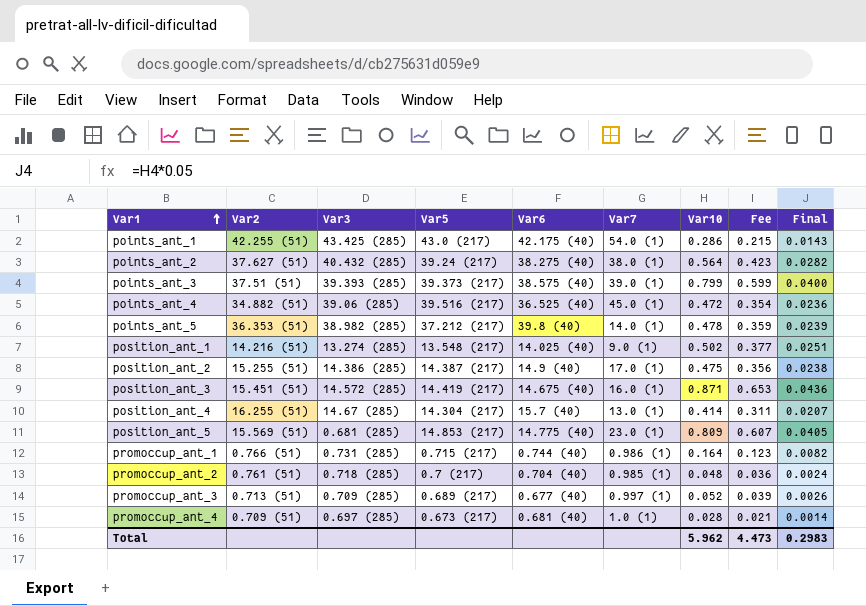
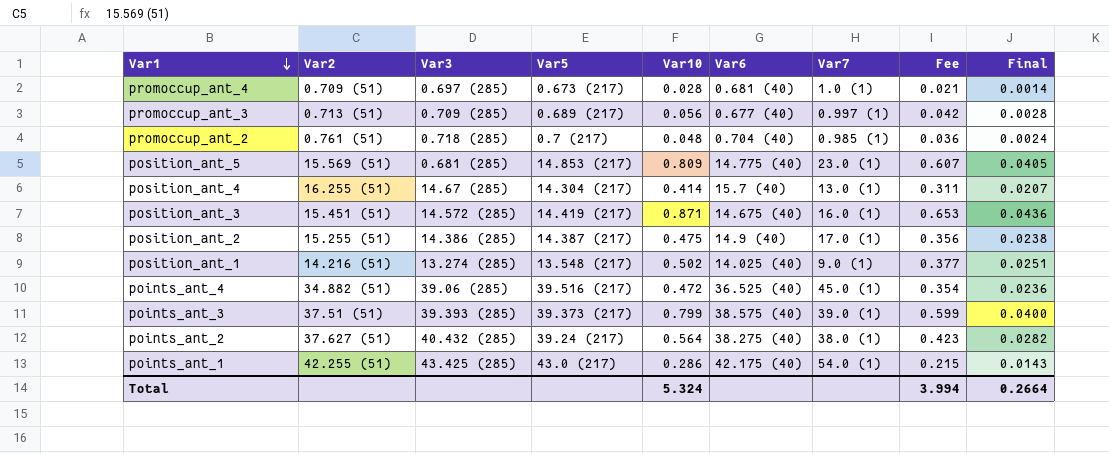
row order: Var1 ascending -> Var1 descending
column Var10 | position: 7 -> 5
row points_ant_5: 36.353 (51) | 38.982 (285) | 37.212 (217) | 39.8 (40) | 14.0 (1) | 0.478 | 0.359 | 0.0239 -> none
row promoccup_ant_1: 0.766 (51) | 0.731 (285) | 0.715 (217) | 0.744 (40) | 0.986 (1) | 0.164 | 0.123 | 0.0082 -> none
promoccup_ant_3 | Var10: 0.052 -> 0.056
promoccup_ant_3 | Fee: 0.039 -> 0.042
promoccup_ant_3 | Final: 0.0026 -> 0.0028
Total | Var10: 5.962 -> 5.324
Total | Fee: 4.473 -> 3.994
Total | Final: 0.2983 -> 0.2664

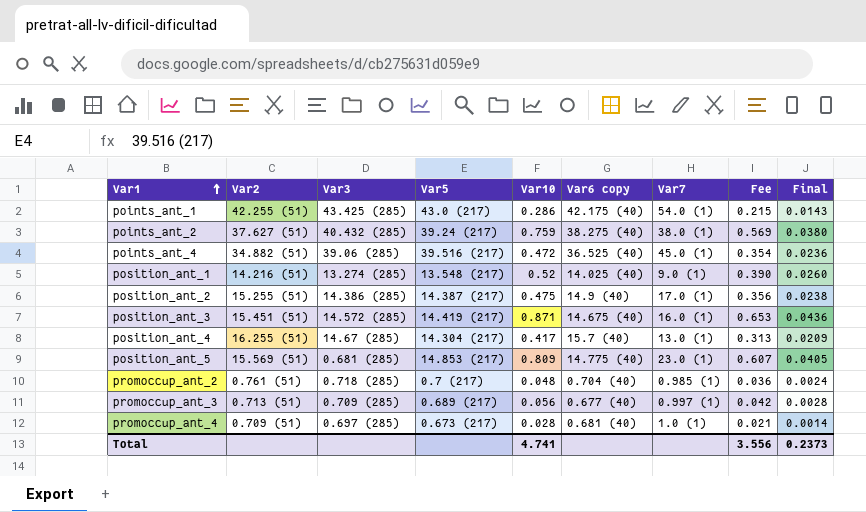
row order: Var1 descending -> Var1 ascending
column name: Var6 -> Var6 copy
row points_ant_3: 37.51 (51) | 39.393 (285) | 39.373 (217) | 0.799 | 38.575 (40) | 39.0 (1) | 0.599 | 0.0400 -> none
points_ant_2 | Var10: 0.564 -> 0.759
points_ant_2 | Fee: 0.423 -> 0.569
points_ant_2 | Final: 0.0282 -> 0.0380
position_ant_1 | Var10: 0.502 -> 0.52
position_ant_1 | Fee: 0.377 -> 0.390
position_ant_1 | Final: 0.0251 -> 0.0260
position_ant_4 | Var10: 0.414 -> 0.417
position_ant_4 | Fee: 0.311 -> 0.313
position_ant_4 | Final: 0.0207 -> 0.0209
Total | Var10: 5.324 -> 4.741
Total | Fee: 3.994 -> 3.556
Total | Final: 0.2664 -> 0.2373

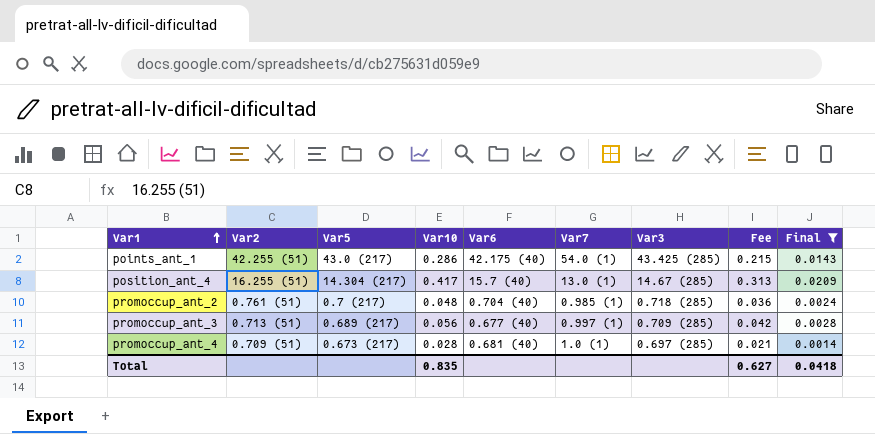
filter: none -> Final <= 0.0209
column name: Var6 copy -> Var6
column Var3 | position: 3 -> 7
Total | Var10: 4.741 -> 0.835
Total | Fee: 3.556 -> 0.627
Total | Final: 0.2373 -> 0.0418

